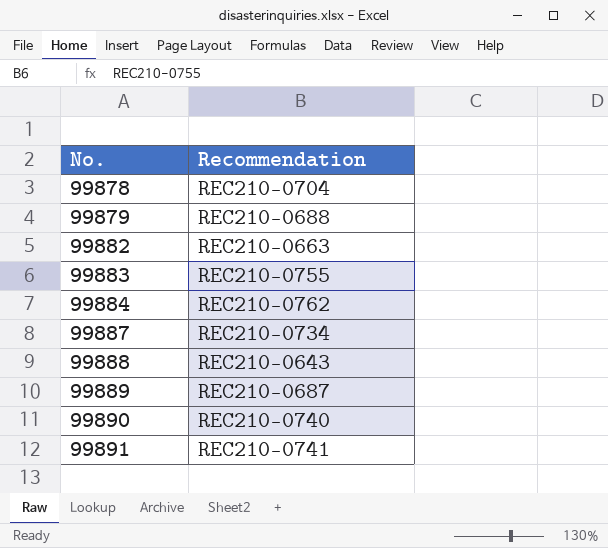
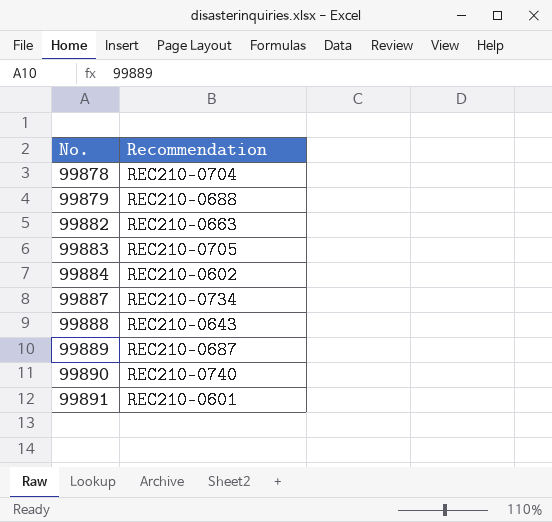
99883 | Recommendation: REC210-0755 -> REC210-0705
99884 | Recommendation: REC210-0762 -> REC210-0602
99891 | Recommendation: REC210-0741 -> REC210-0601

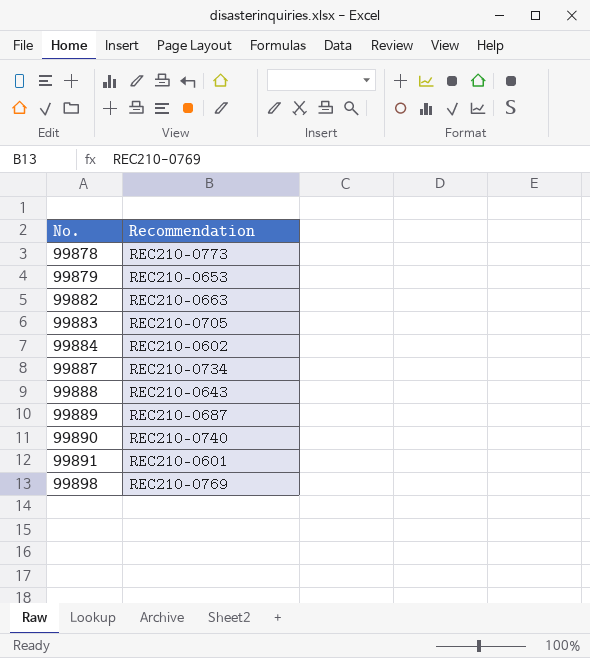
99878 | Recommendation: REC210-0704 -> REC210-0773
99879 | Recommendation: REC210-0688 -> REC210-0653
row 99898: none -> REC210-0769

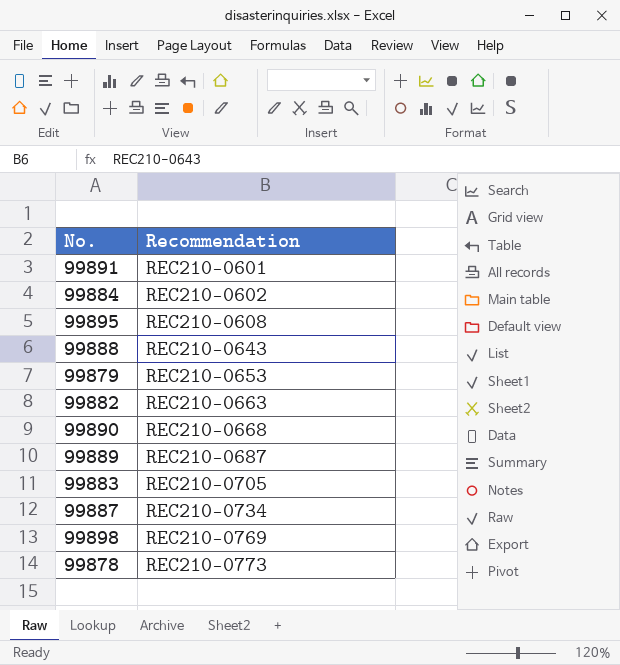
row order: No. ascending -> Recommendation ascending
row 99895: none -> REC210-0608
99890 | Recommendation: REC210-0740 -> REC210-0668

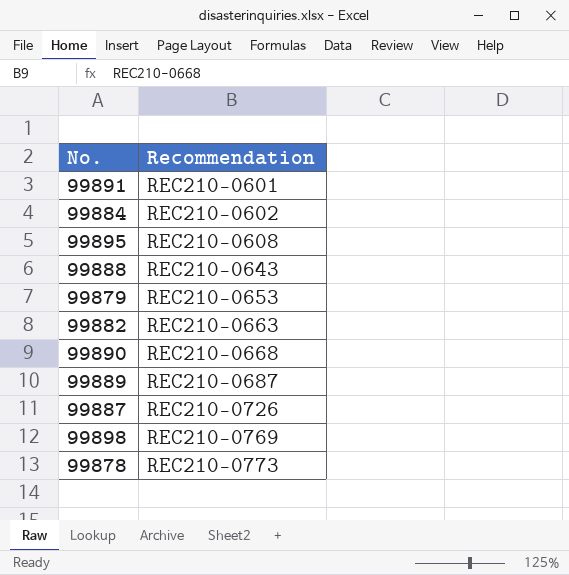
row 99883: REC210-0705 -> none
99887 | Recommendation: REC210-0734 -> REC210-0726

